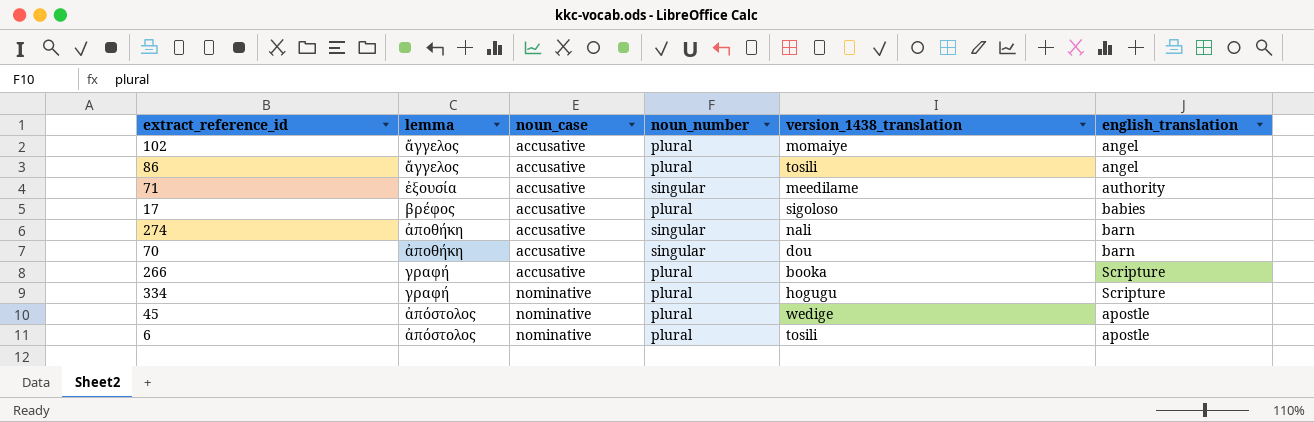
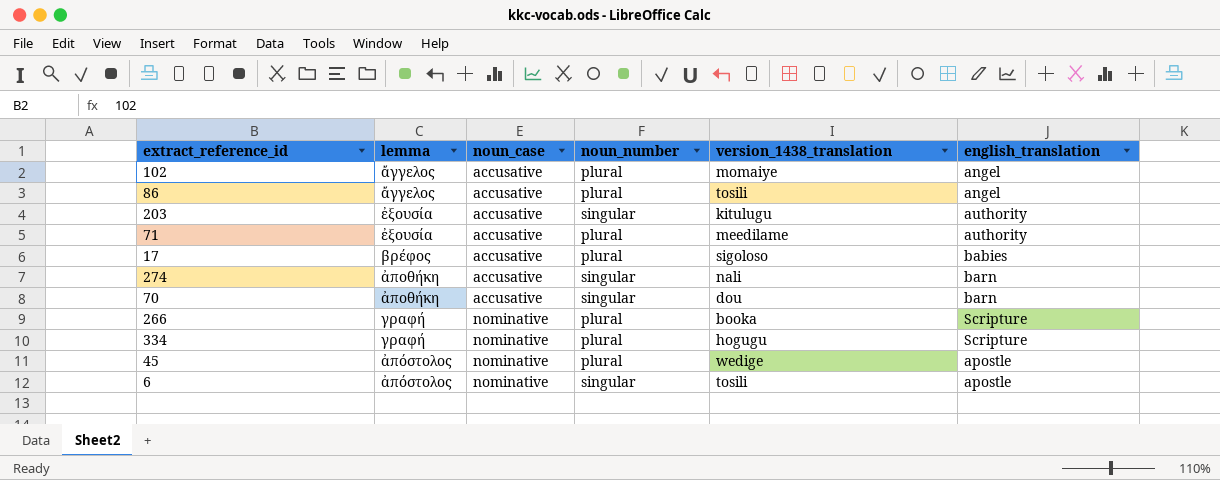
row 203: none -> ἐξουσία | accusative | singular | kitulugu | authority
71 | noun_number: singular -> plural
266 | noun_case: accusative -> nominative
6 | noun_number: plural -> singular

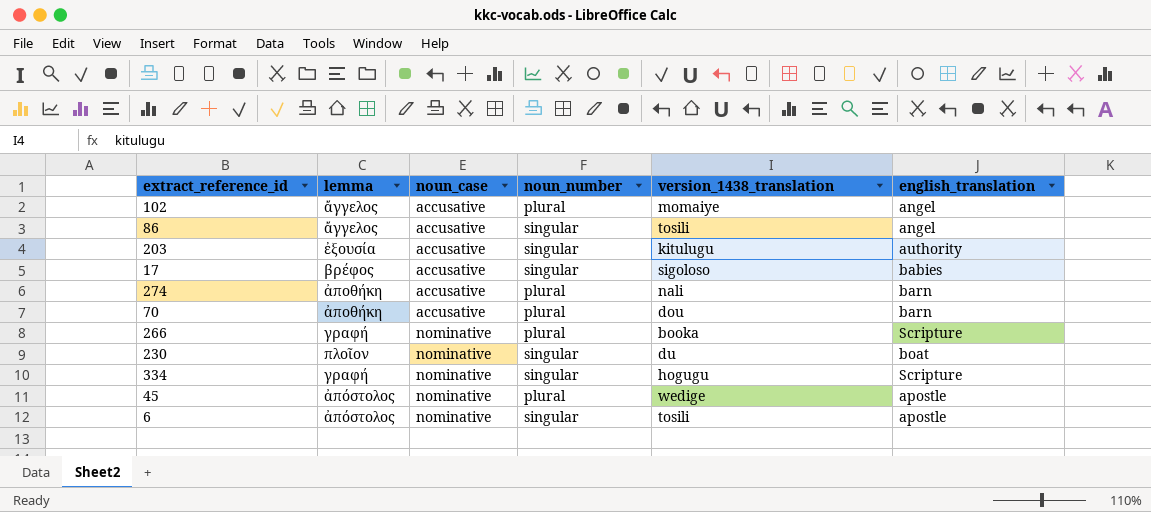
row 71: ἐξουσία | accusative | plural | meedilame | authority -> none
86 | noun_number: plural -> singular
17 | noun_number: plural -> singular
274 | noun_number: singular -> plural
70 | noun_number: singular -> plural
row 230: none -> πλοῖον | nominative | singular | du | boat
334 | noun_number: plural -> singular

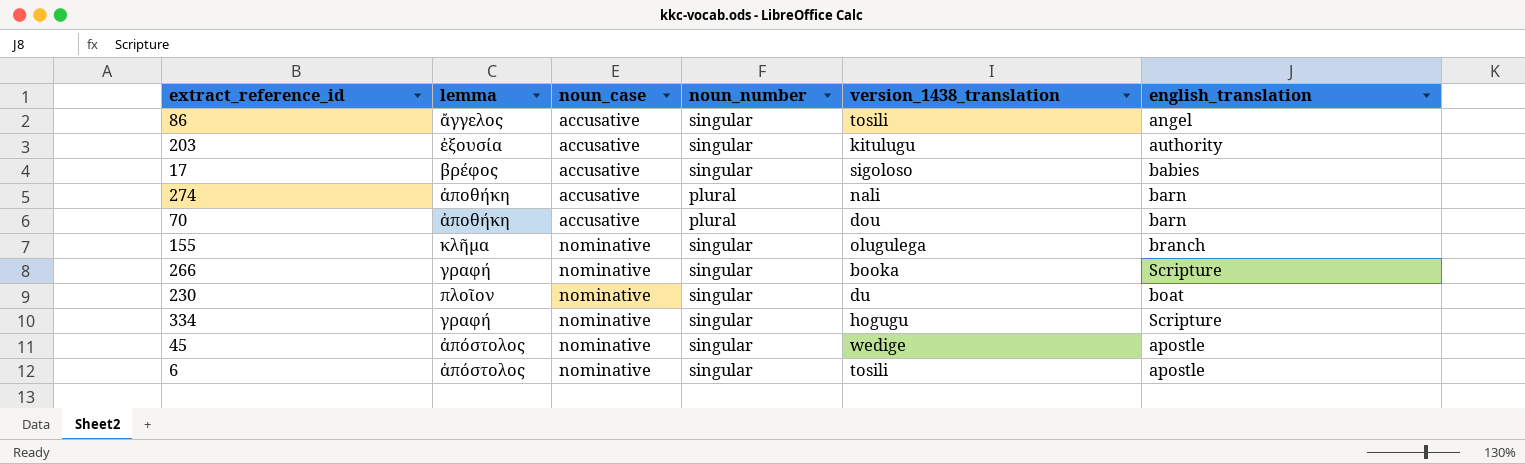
row 102: ἄγγελος | accusative | plural | momaiye | angel -> none
row 155: none -> κλῆμα | nominative | singular | olugulega | branch
266 | noun_number: plural -> singular
45 | noun_number: plural -> singular

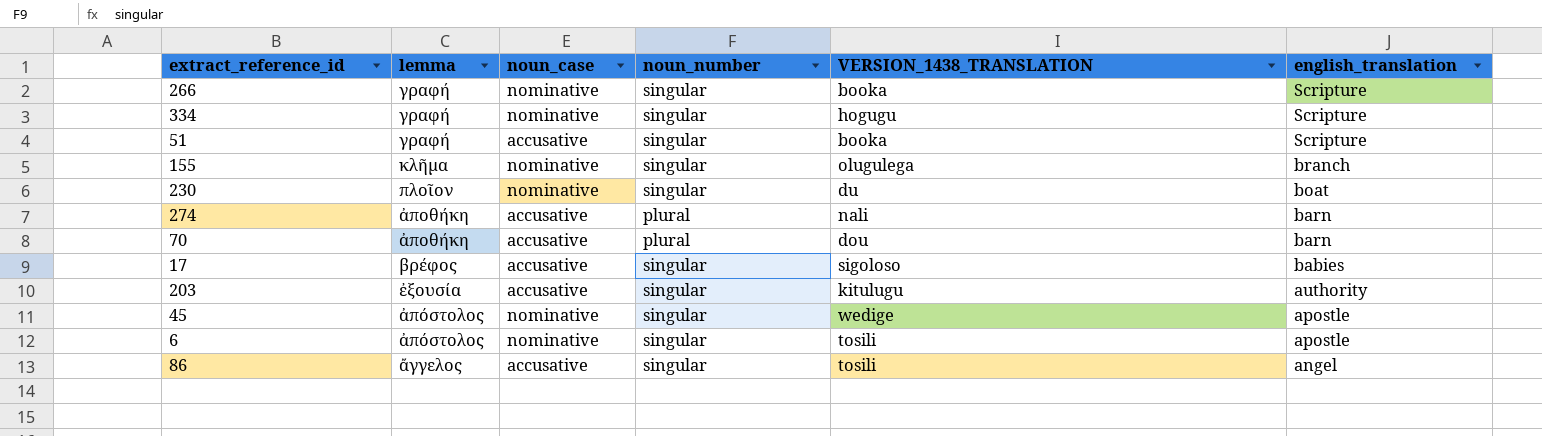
row order: noun_case ascending -> english_translation descending
column name: version_1438_translation -> VERSION_1438_TRANSLATION
row 51: none -> γραφή | accusative | singular | booka | Scripture

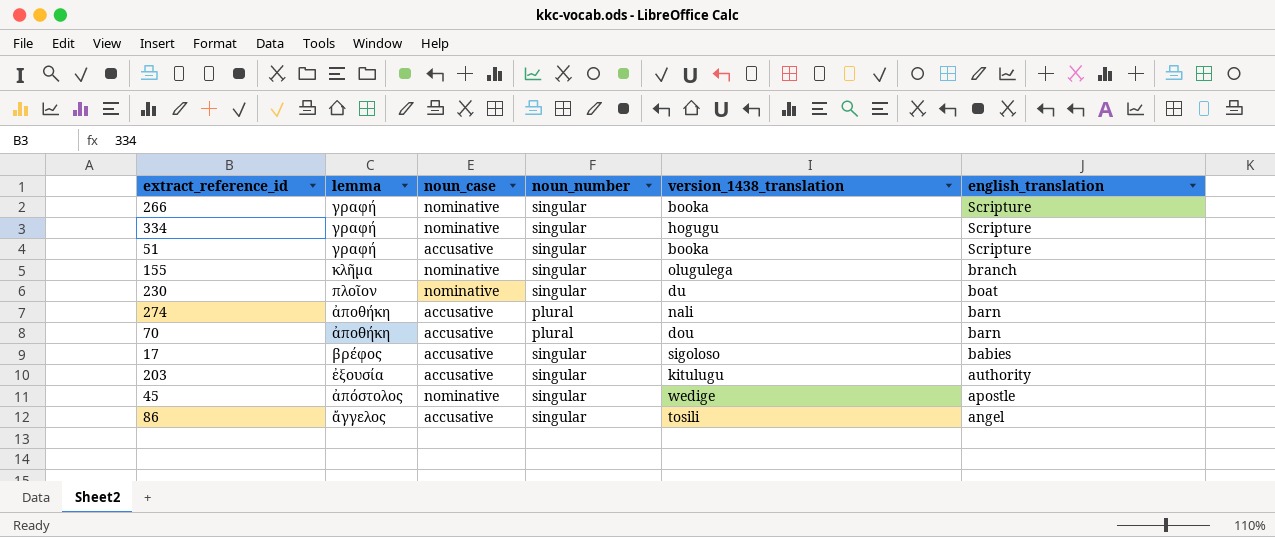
column name: VERSION_1438_TRANSLATION -> version_1438_translation
row 6: ἀπόστολος | nominative | singular | tosili | apostle -> none

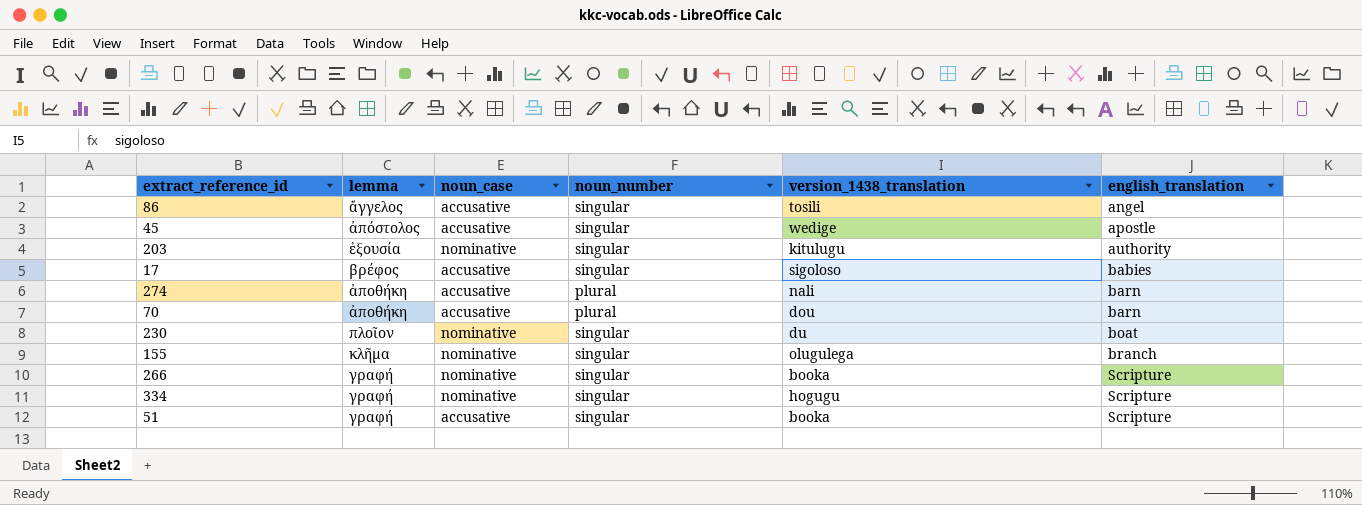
row order: english_translation descending -> english_translation ascending
45 | noun_case: nominative -> accusative
203 | noun_case: accusative -> nominative

